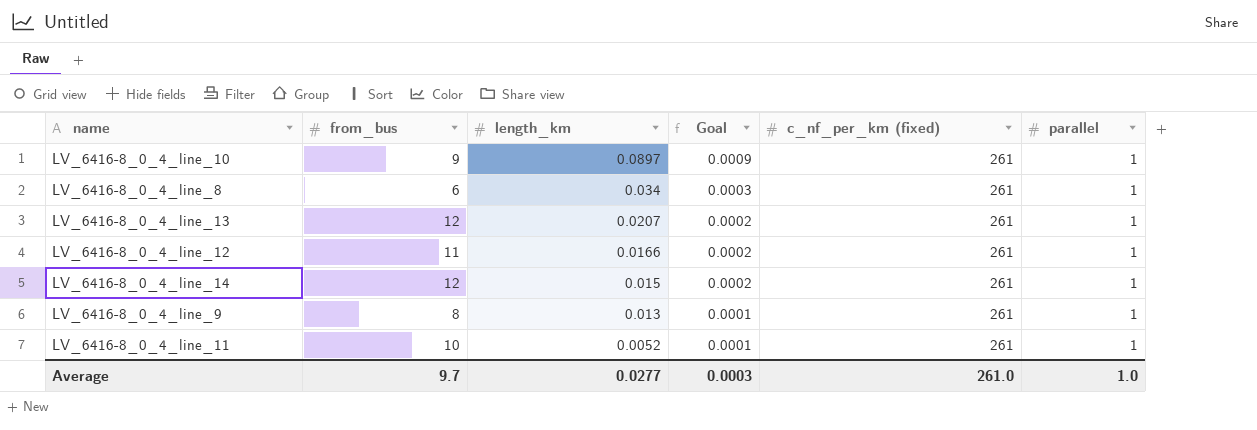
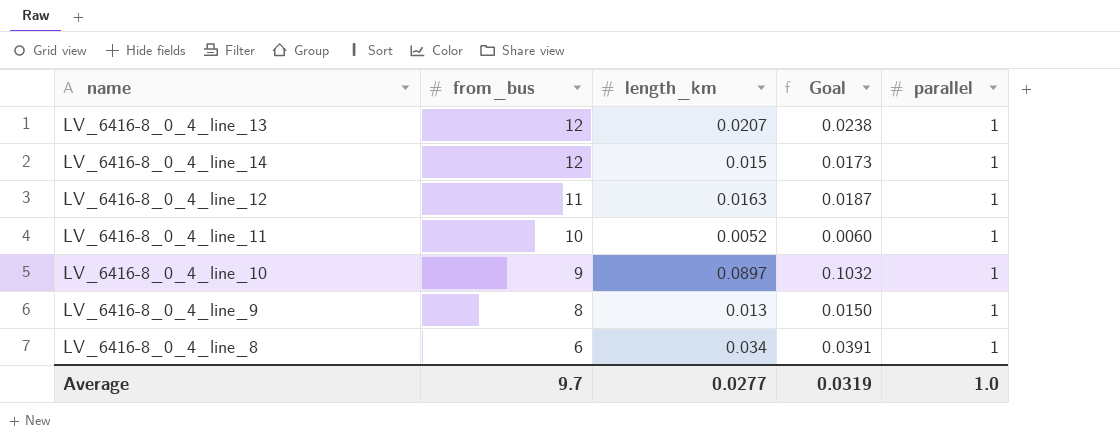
row order: length_km descending -> from_bus descending
column c_nf_per_km (fixed) | position: 5 -> none
column Goal | formula: [length_km] * 0.01 -> [length_km] * 1.15
LV_6416-8_0_4_line_12 | length_km: 0.0166 -> 0.0163
Average | Goal: 0.0003 -> 0.0319

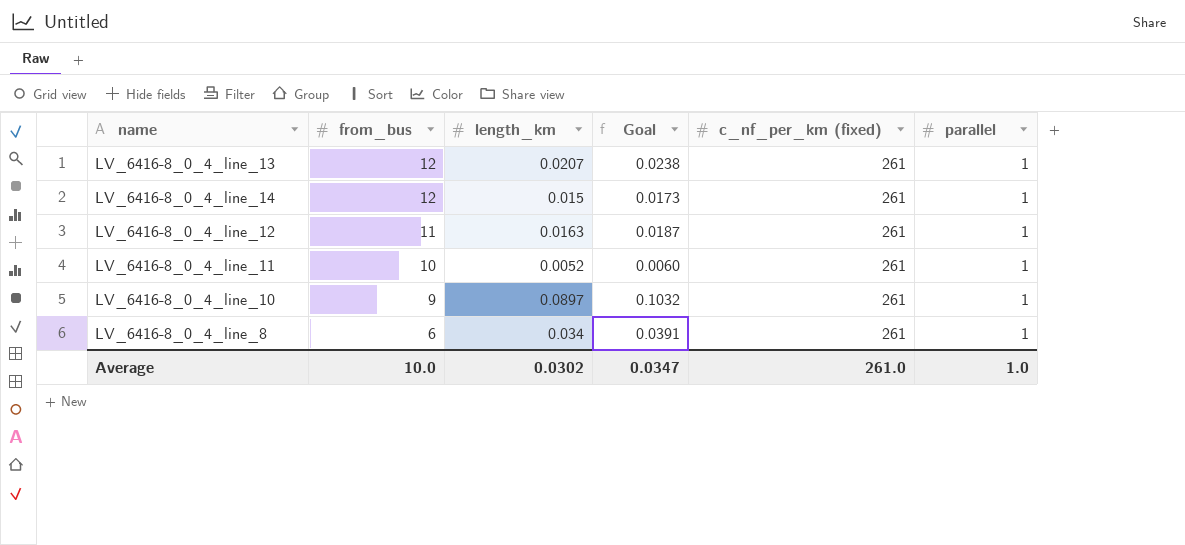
column c_nf_per_km (fixed) | position: none -> 5
row LV_6416-8_0_4_line_9: 8 | 0.013 | 0.0150 | 1 -> none
Average | from_bus: 9.7 -> 10.0
Average | length_km: 0.0277 -> 0.0302
Average | Goal: 0.0319 -> 0.0347

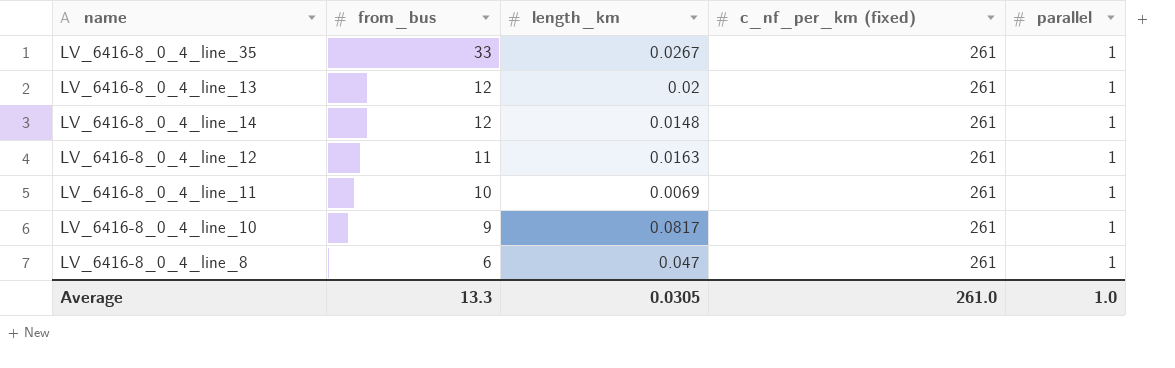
column Goal | formula: [length_km] * 1.15 -> none
row LV_6416-8_0_4_line_35: none -> 33 | 0.0267 | 261 | 1
LV_6416-8_0_4_line_13 | length_km: 0.0207 -> 0.02
LV_6416-8_0_4_line_14 | length_km: 0.015 -> 0.0148
LV_6416-8_0_4_line_11 | length_km: 0.0052 -> 0.0069
LV_6416-8_0_4_line_10 | length_km: 0.0897 -> 0.0817
LV_6416-8_0_4_line_8 | length_km: 0.034 -> 0.047
Average | from_bus: 10.0 -> 13.3
Average | length_km: 0.0302 -> 0.0305

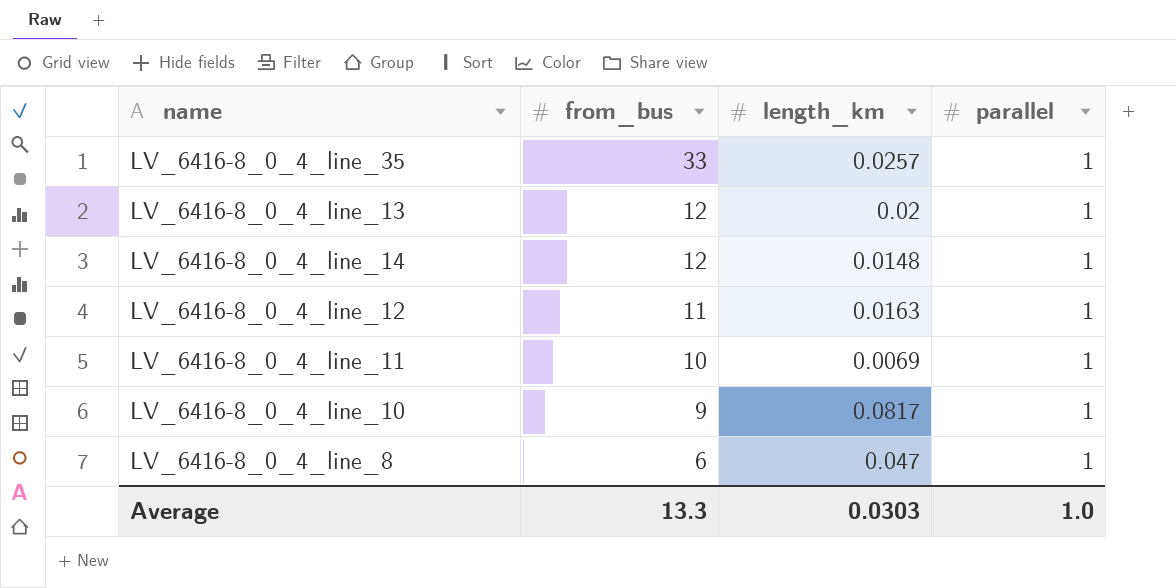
column c_nf_per_km (fixed) | position: 4 -> none
LV_6416-8_0_4_line_35 | length_km: 0.0267 -> 0.0257
Average | length_km: 0.0305 -> 0.0303

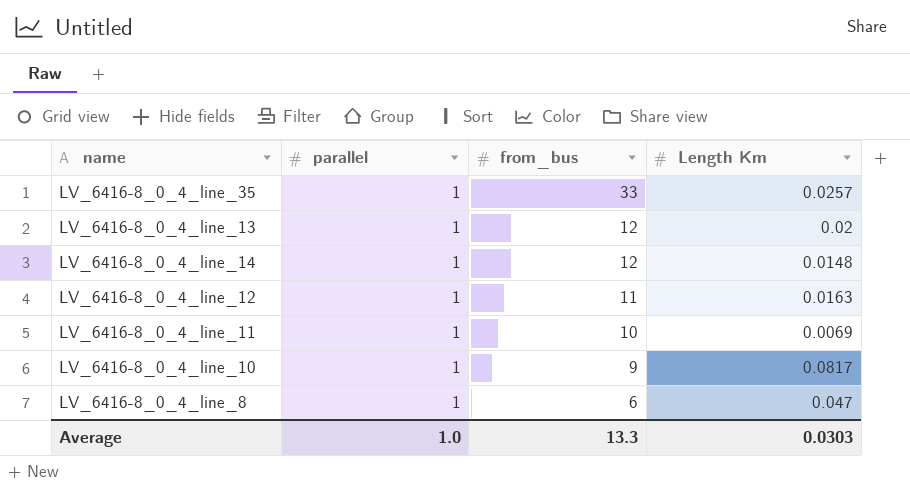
column parallel | position: 4 -> 2
column name: length_km -> Length Km

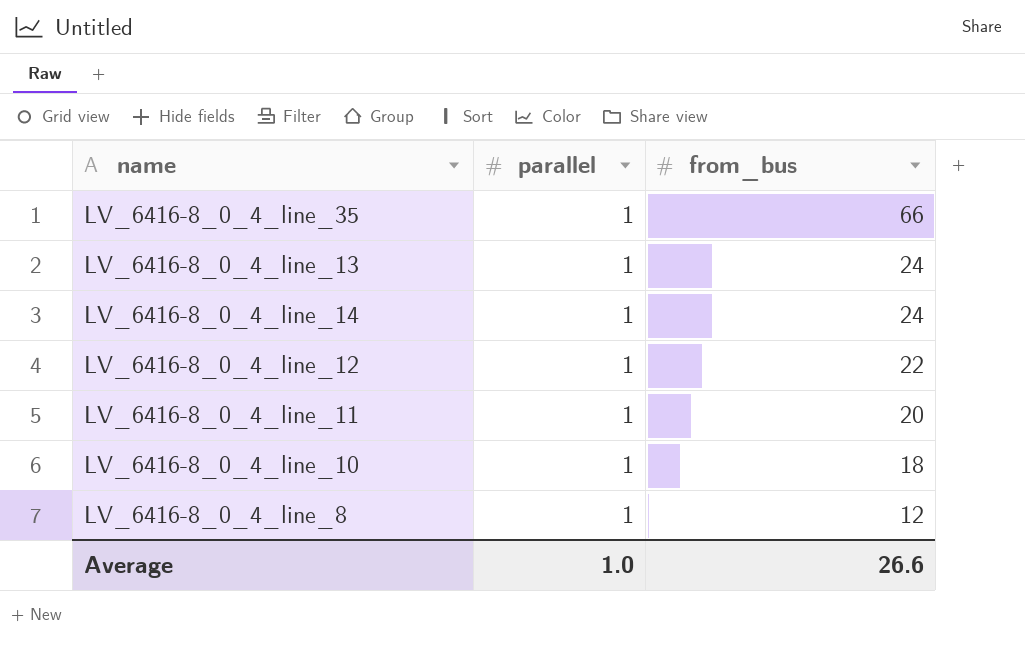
column Length Km | position: 4 -> none
LV_6416-8_0_4_line_35 | from_bus: 33 -> 66
LV_6416-8_0_4_line_13 | from_bus: 12 -> 24
LV_6416-8_0_4_line_14 | from_bus: 12 -> 24
LV_6416-8_0_4_line_12 | from_bus: 11 -> 22
LV_6416-8_0_4_line_11 | from_bus: 10 -> 20
LV_6416-8_0_4_line_10 | from_bus: 9 -> 18
LV_6416-8_0_4_line_8 | from_bus: 6 -> 12
Average | from_bus: 13.3 -> 26.6

